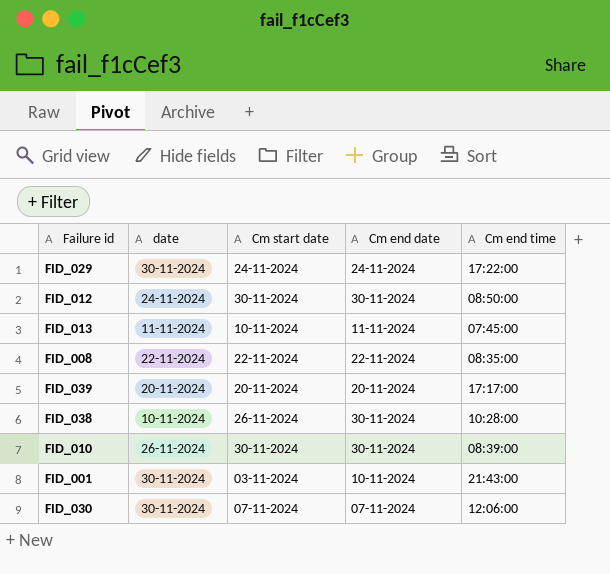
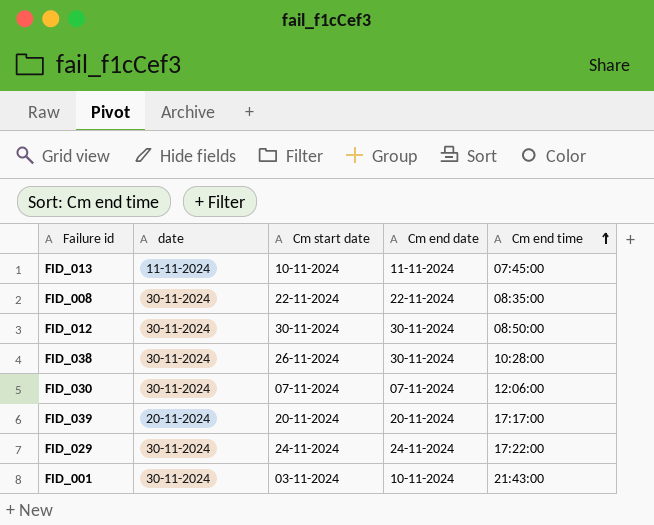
row order: none -> Cm end time ascending
row FID_010: 26-11-2024 | 30-11-2024 | 30-11-2024 | 08:39:00 -> none
FID_008 | date: 22-11-2024 -> 30-11-2024
FID_012 | date: 24-11-2024 -> 30-11-2024
FID_038 | date: 10-11-2024 -> 30-11-2024

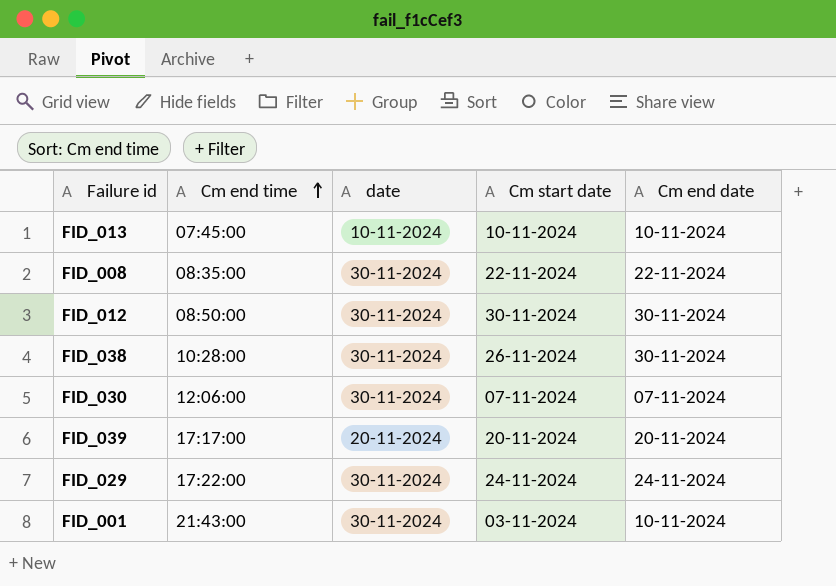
column Cm end time | position: 5 -> 2
FID_013 | date: 11-11-2024 -> 10-11-2024
FID_013 | Cm end date: 11-11-2024 -> 10-11-2024

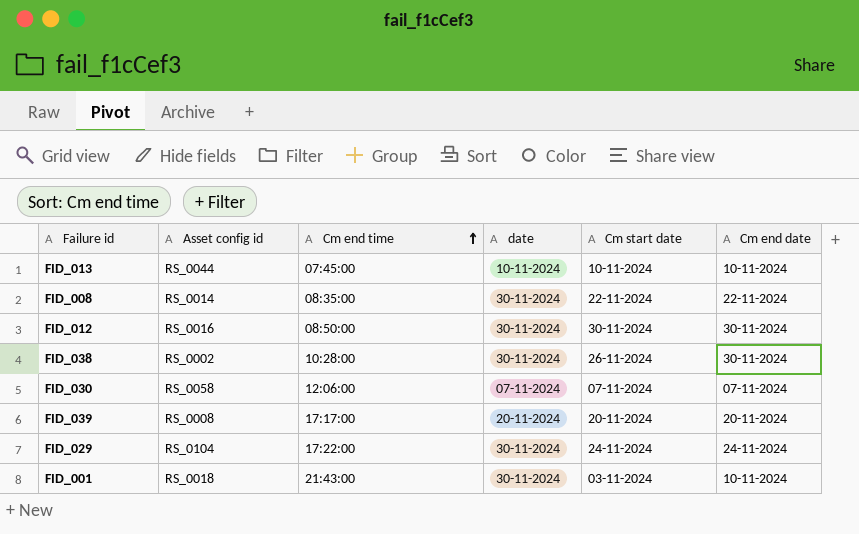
column Asset config id | position: none -> 2
FID_030 | date: 30-11-2024 -> 07-11-2024

